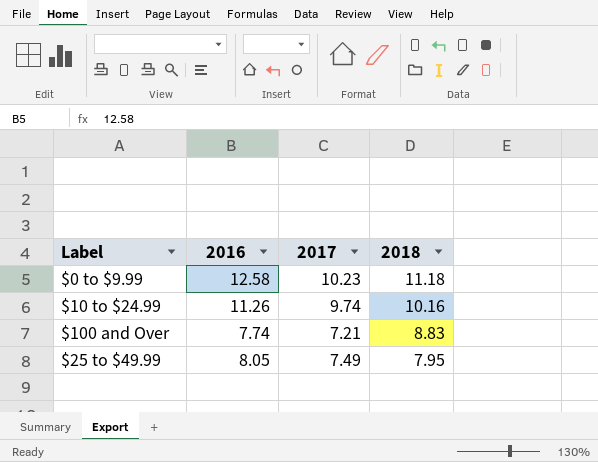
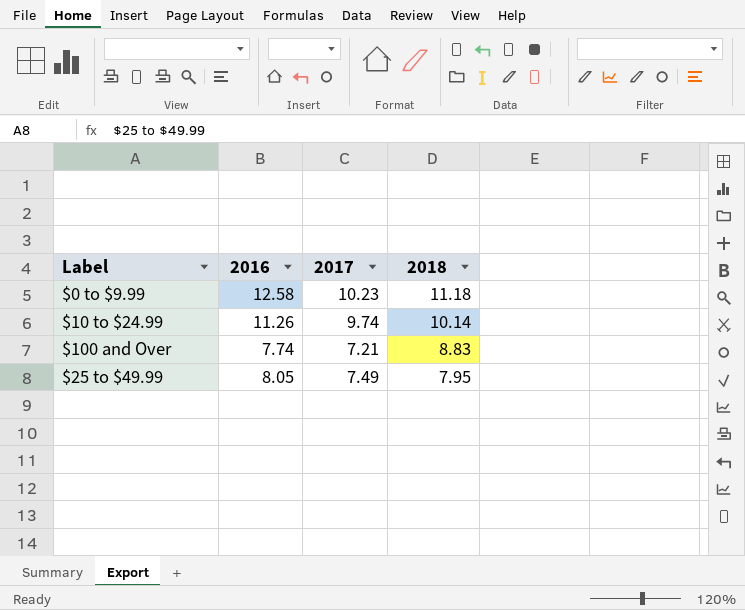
$10 to $24.99 | 2018: 10.16 -> 10.14

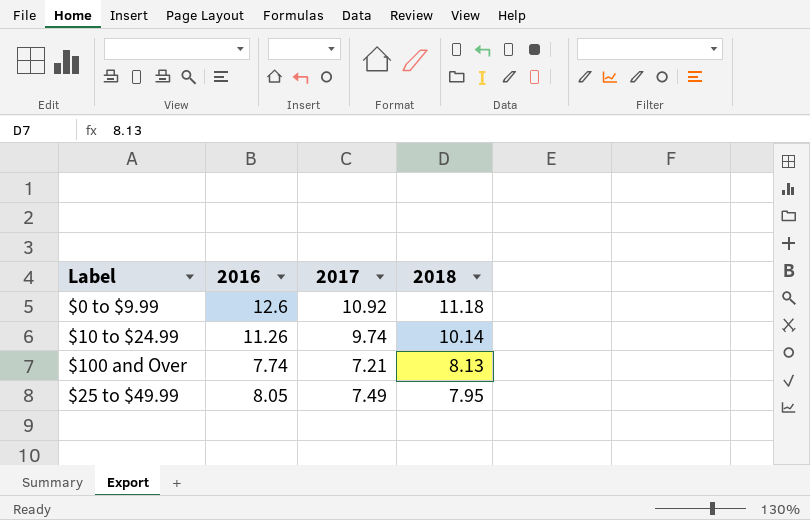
$0 to $9.99 | 2016: 12.58 -> 12.6
$0 to $9.99 | 2017: 10.23 -> 10.92
$100 and Over | 2018: 8.83 -> 8.13

